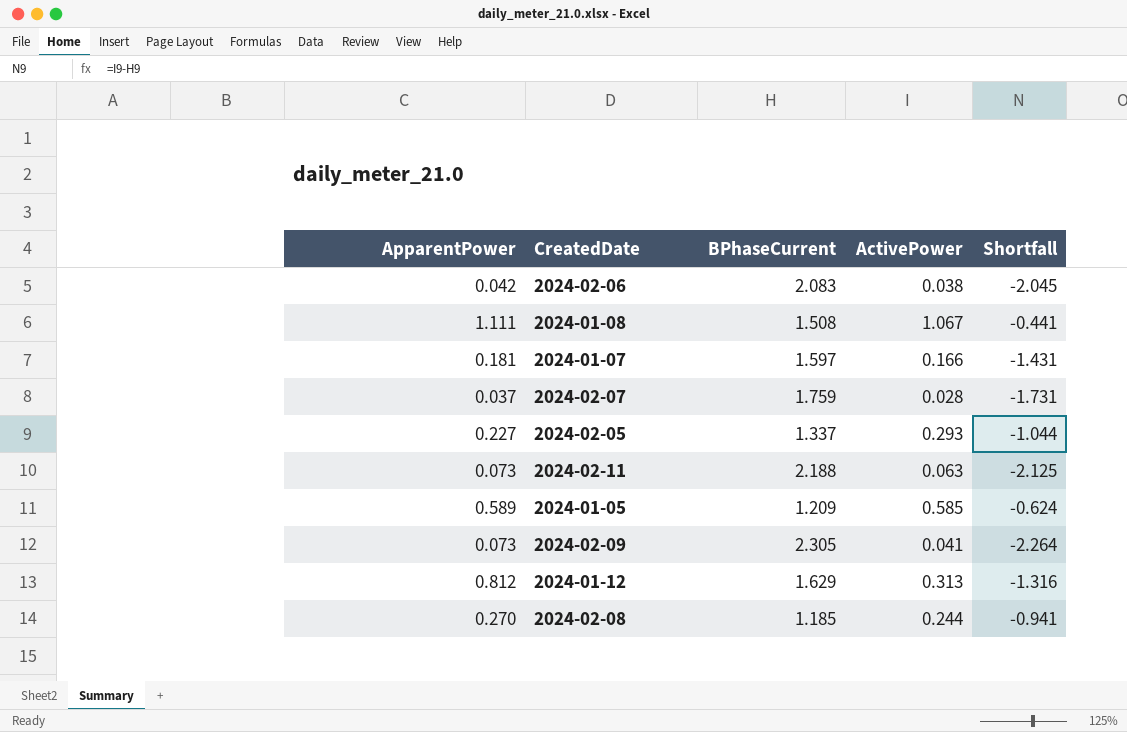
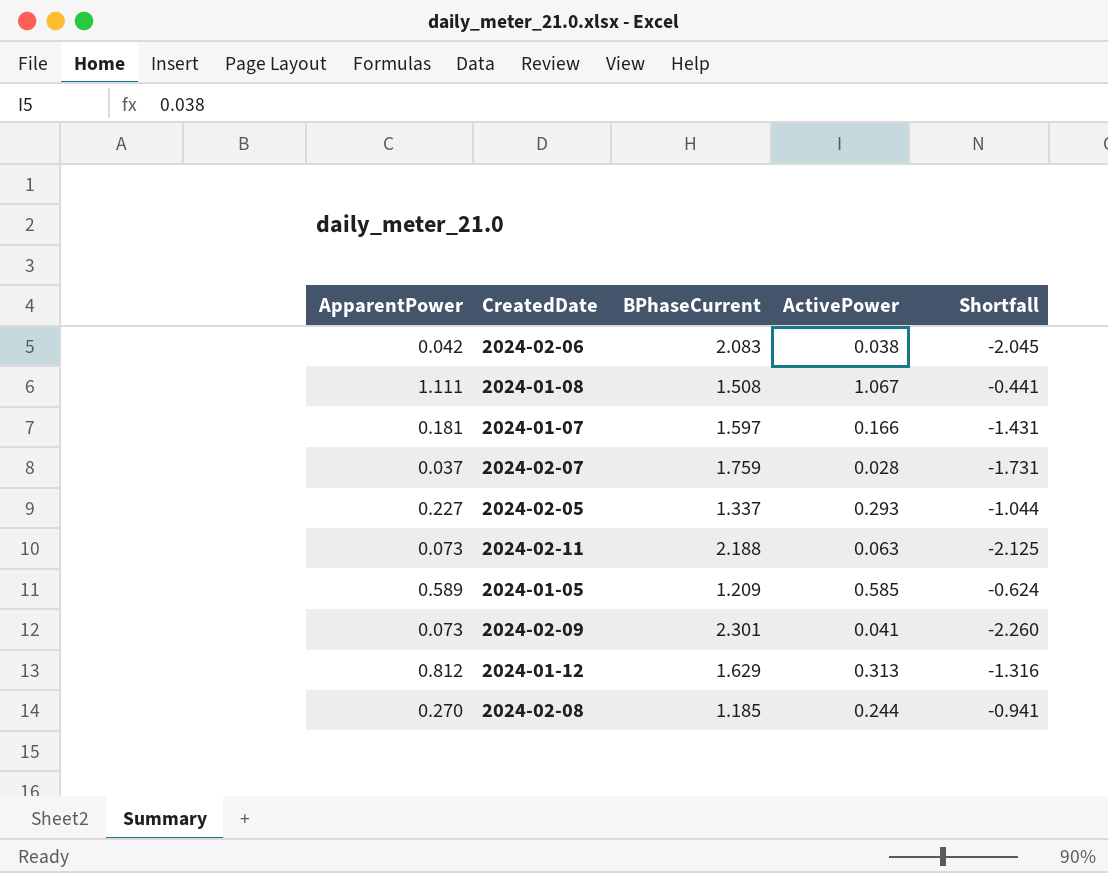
2024-02-09 | BPhaseCurrent: 2.305 -> 2.301
2024-02-09 | Shortfall: -2.264 -> -2.260

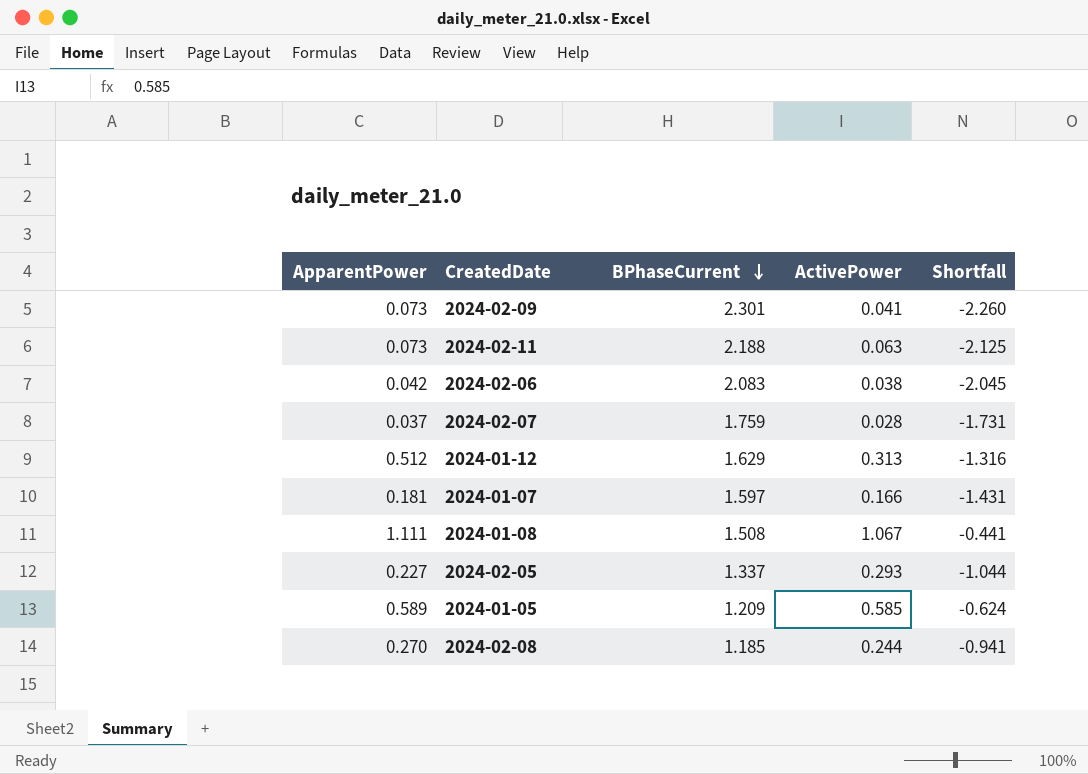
row order: none -> BPhaseCurrent descending
2024-01-12 | ApparentPower: 0.812 -> 0.512

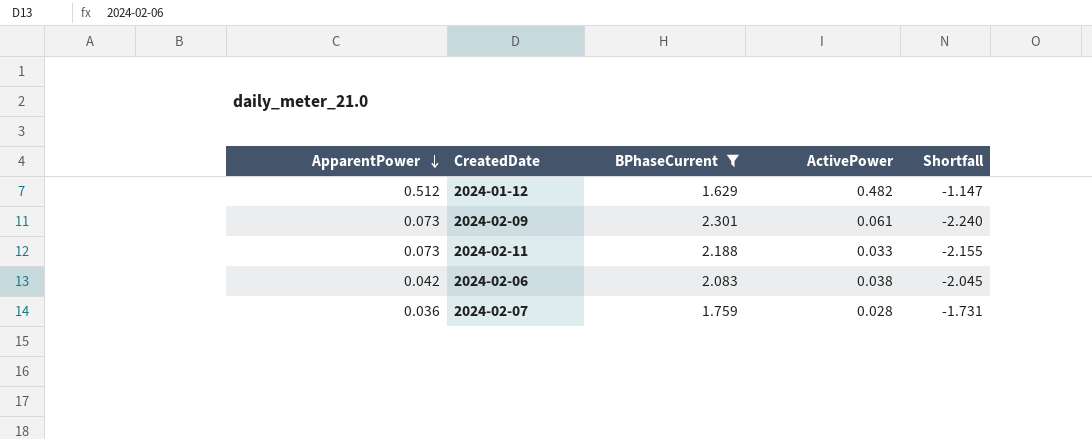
filter: none -> BPhaseCurrent >= 1.629
row order: BPhaseCurrent descending -> ApparentPower descending
2024-01-12 | ActivePower: 0.313 -> 0.482
2024-01-12 | Shortfall: -1.316 -> -1.147
2024-02-09 | ActivePower: 0.041 -> 0.061
2024-02-09 | Shortfall: -2.260 -> -2.240
2024-02-11 | ActivePower: 0.063 -> 0.033
2024-02-11 | Shortfall: -2.125 -> -2.155
2024-02-07 | ApparentPower: 0.037 -> 0.036

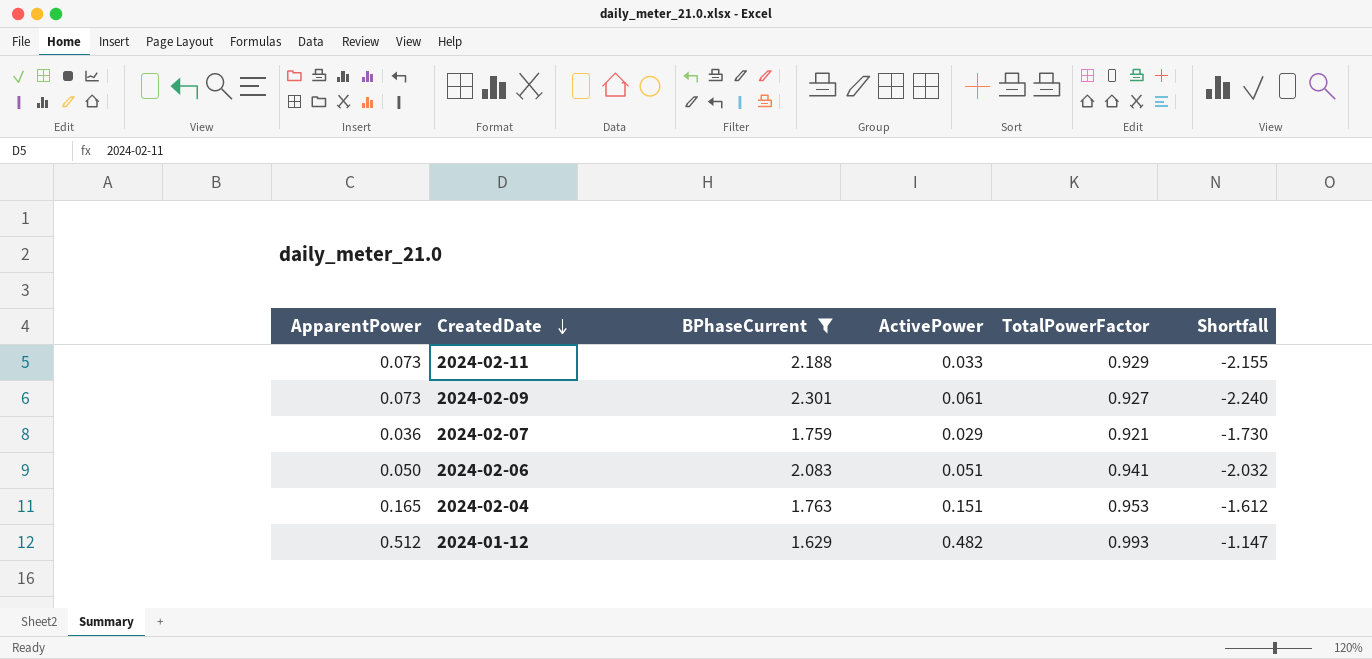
row order: ApparentPower descending -> CreatedDate descending
column TotalPowerFactor | position: none -> 5
2024-02-07 | ActivePower: 0.028 -> 0.029
2024-02-07 | Shortfall: -1.731 -> -1.730
2024-02-06 | ApparentPower: 0.042 -> 0.050
2024-02-06 | ActivePower: 0.038 -> 0.051
2024-02-06 | Shortfall: -2.045 -> -2.032
row 2024-02-04: none -> 0.165 | 1.763 | 0.151 | 0.953 | -1.612

